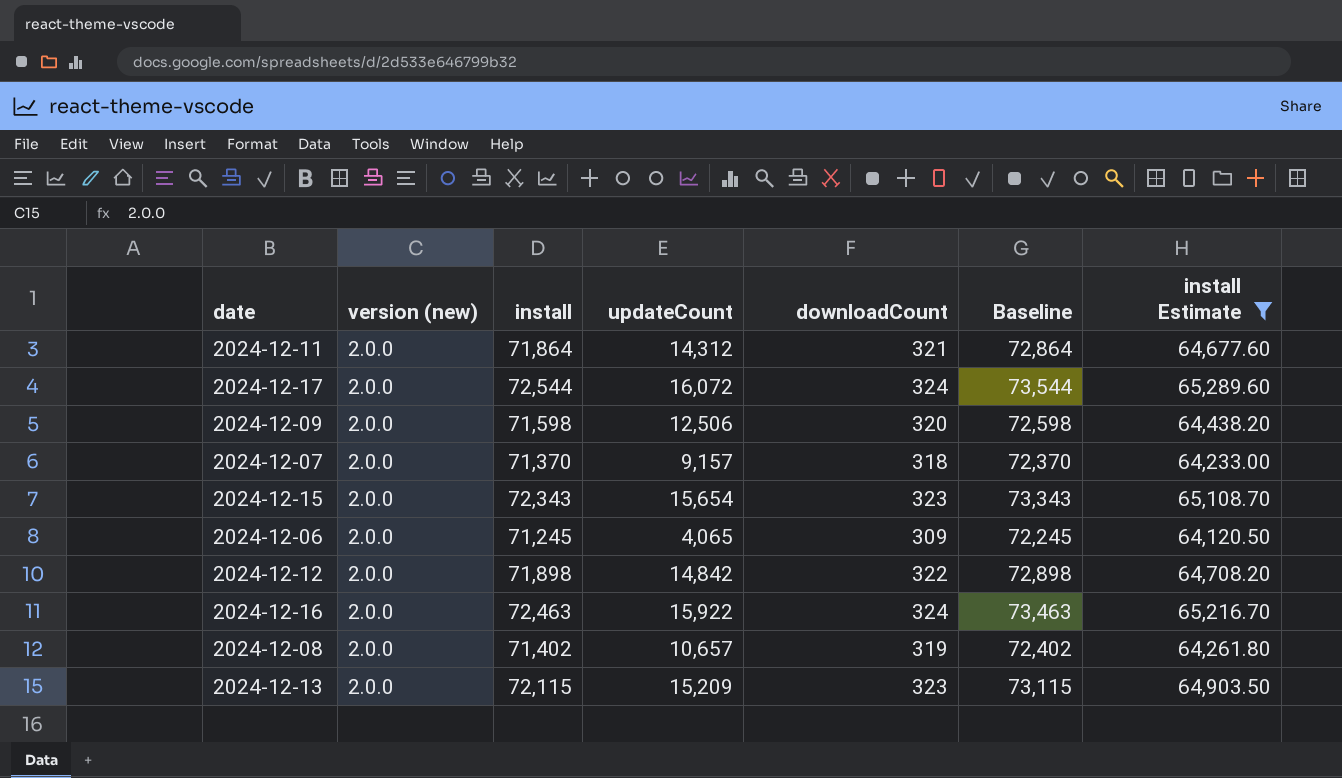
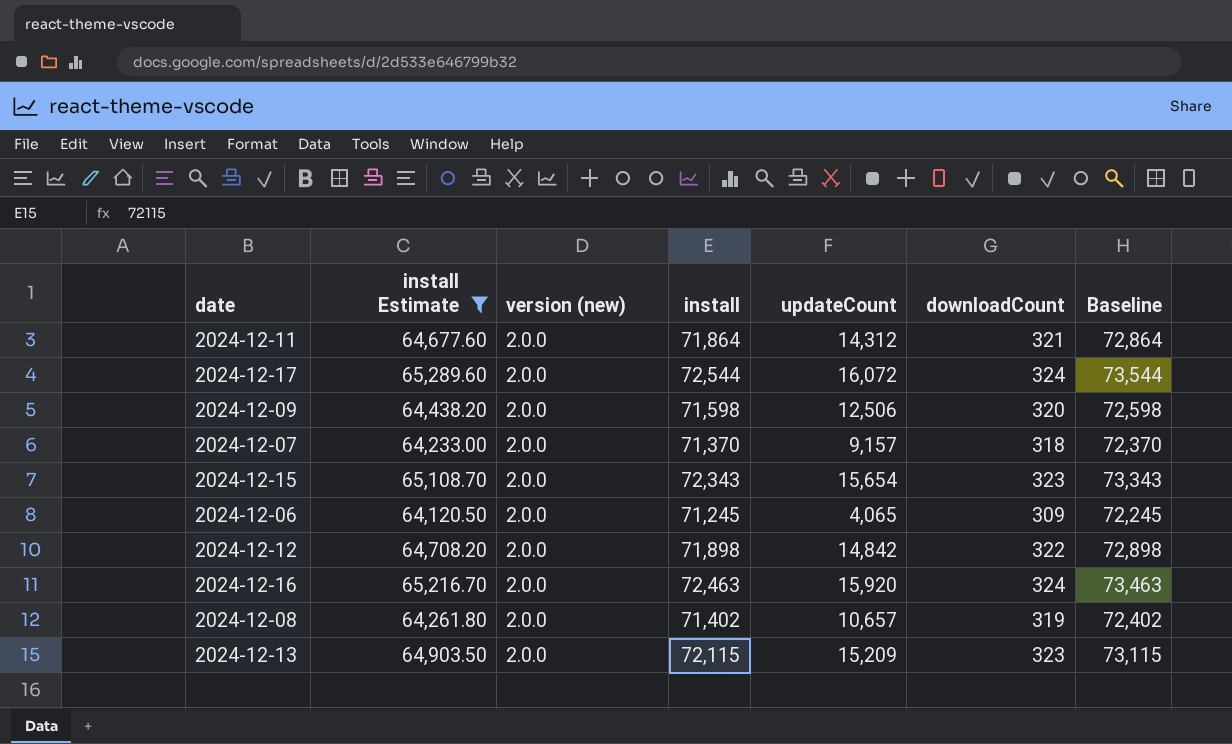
column install Estimate | position: 7 -> 2
2024-12-16 | updateCount: 15,922 -> 15,920

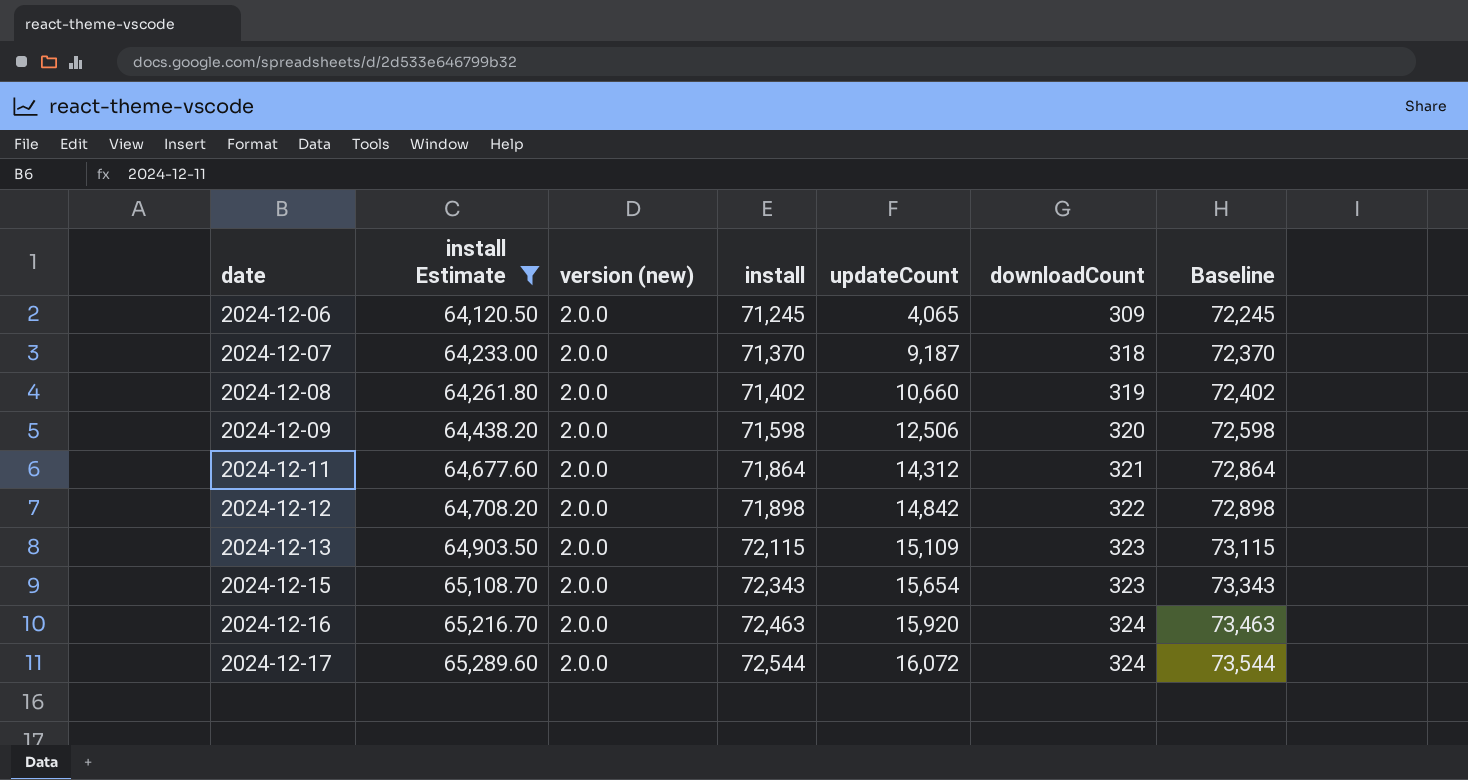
row order: none -> date ascending
2024-12-07 | updateCount: 9,157 -> 9,187
2024-12-08 | updateCount: 10,657 -> 10,660
2024-12-13 | updateCount: 15,209 -> 15,109

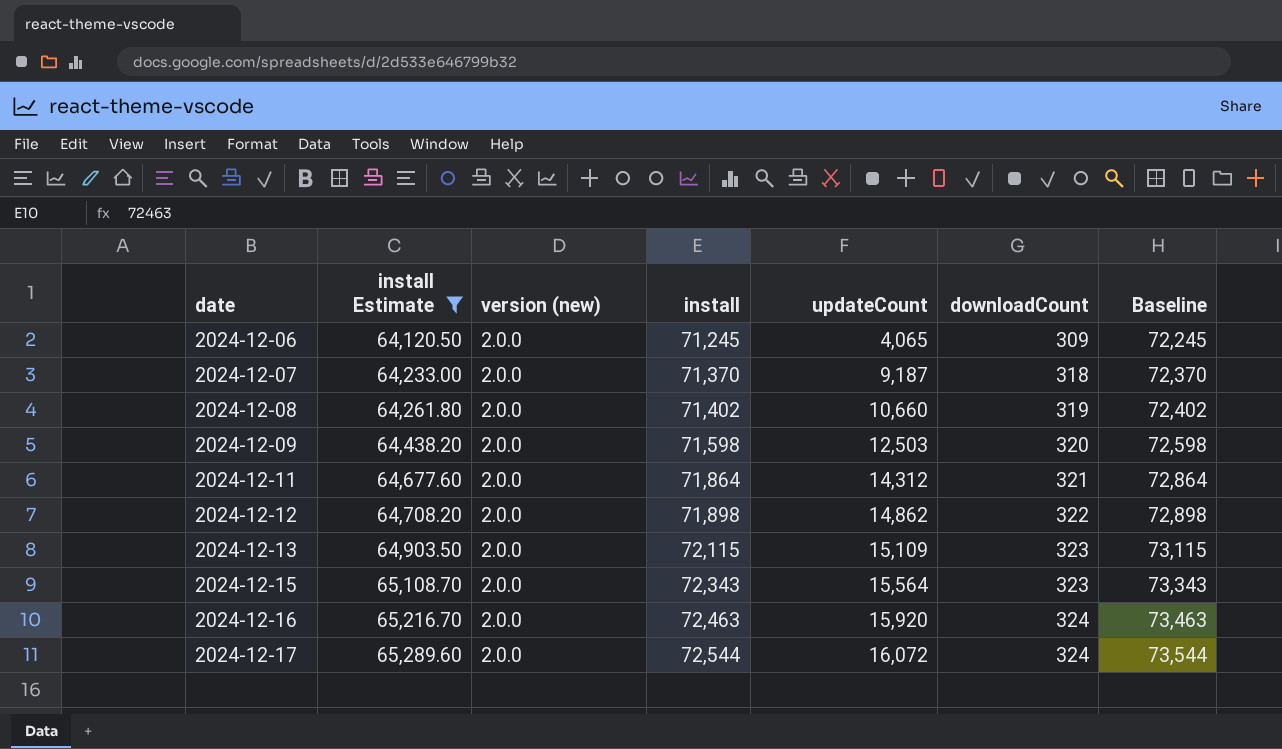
2024-12-09 | updateCount: 12,506 -> 12,503
2024-12-12 | updateCount: 14,842 -> 14,862
2024-12-15 | updateCount: 15,654 -> 15,564

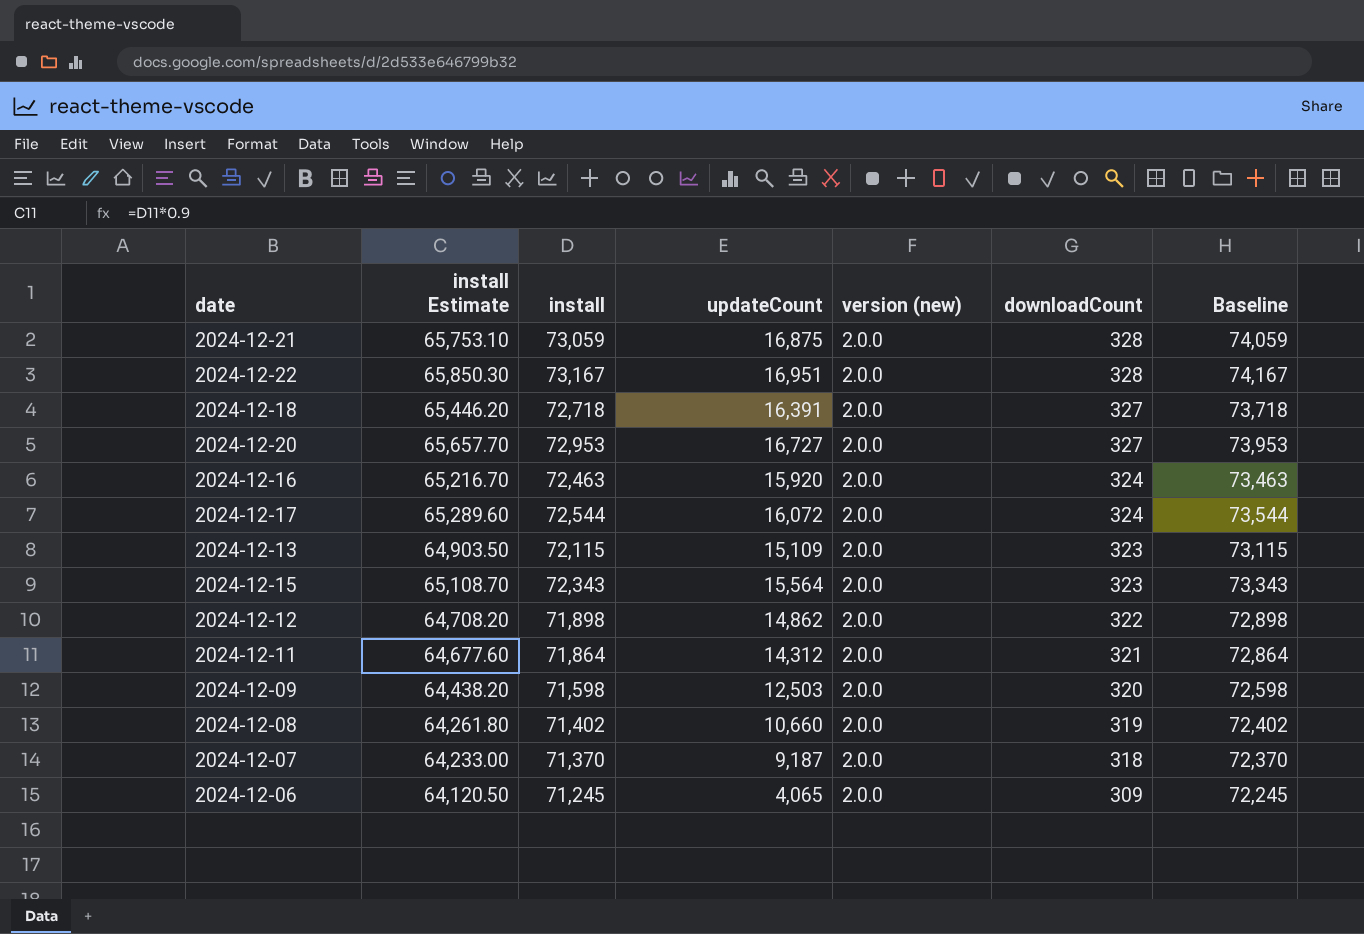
filter: install Estimate <= 65,289.60 -> none
row order: date ascending -> downloadCount descending
column version (new) | position: 3 -> 5

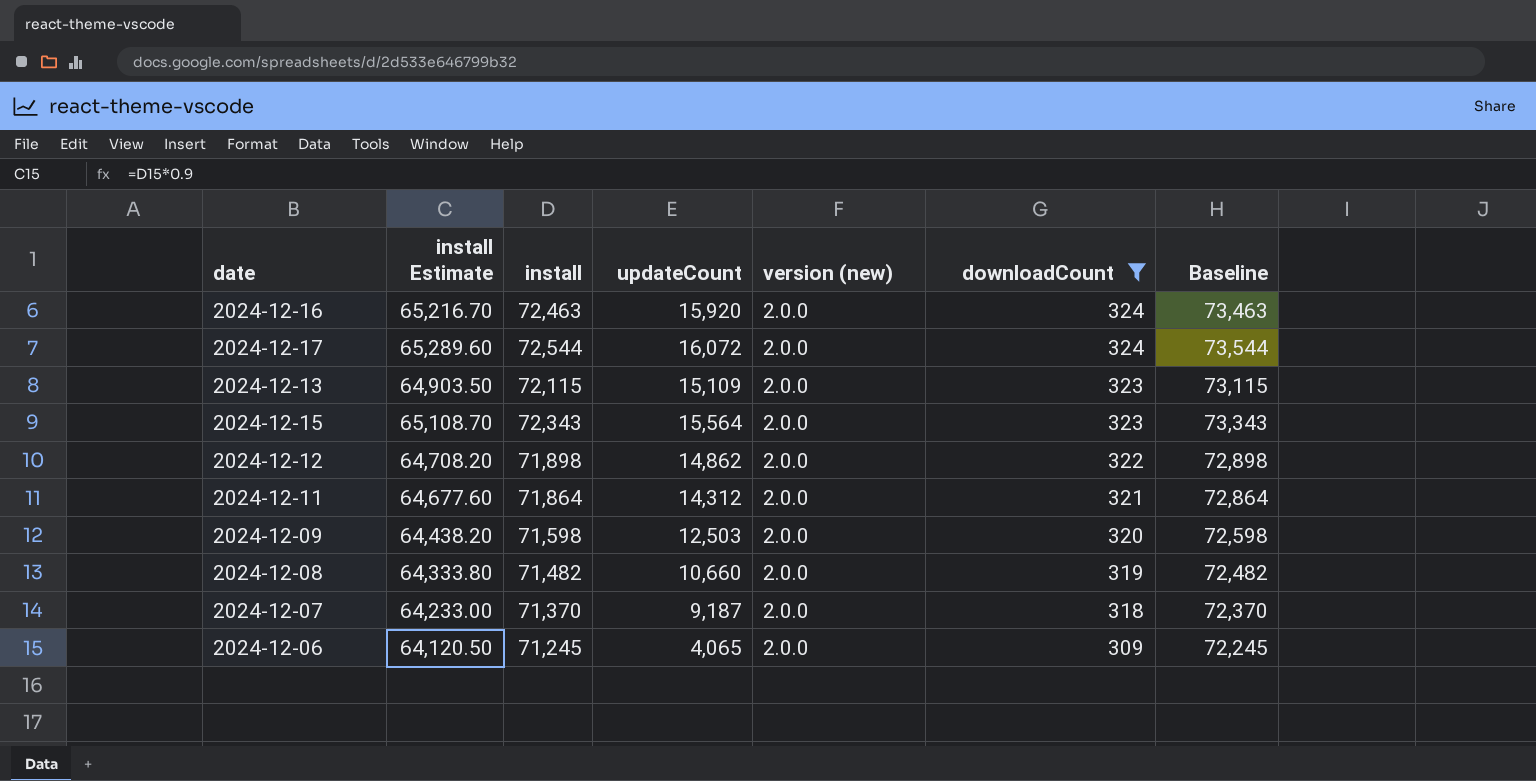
filter: none -> downloadCount <= 324
2024-12-08 | install Estimate: 64,261.80 -> 64,333.80
2024-12-08 | install: 71,402 -> 71,482
2024-12-08 | Baseline: 72,402 -> 72,482

